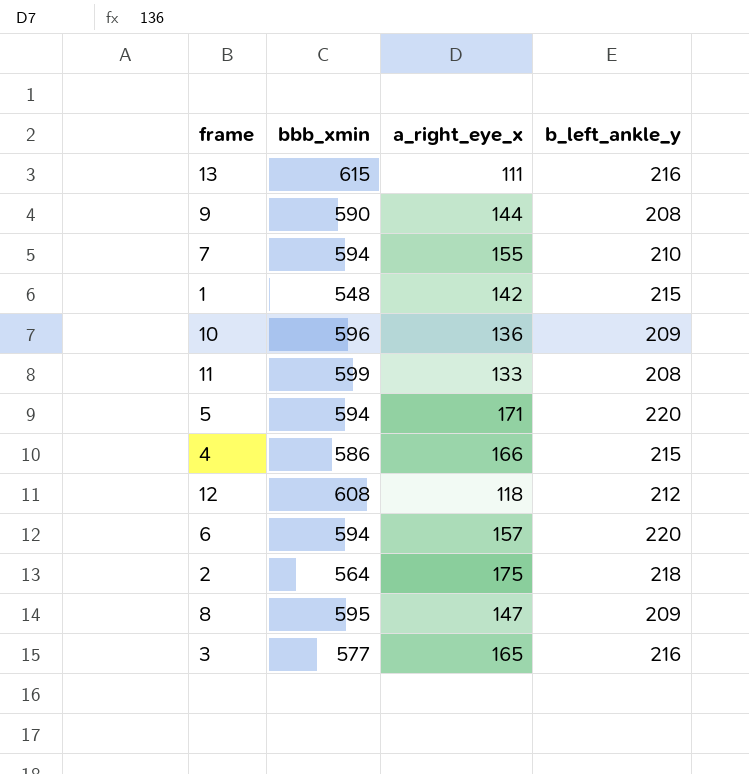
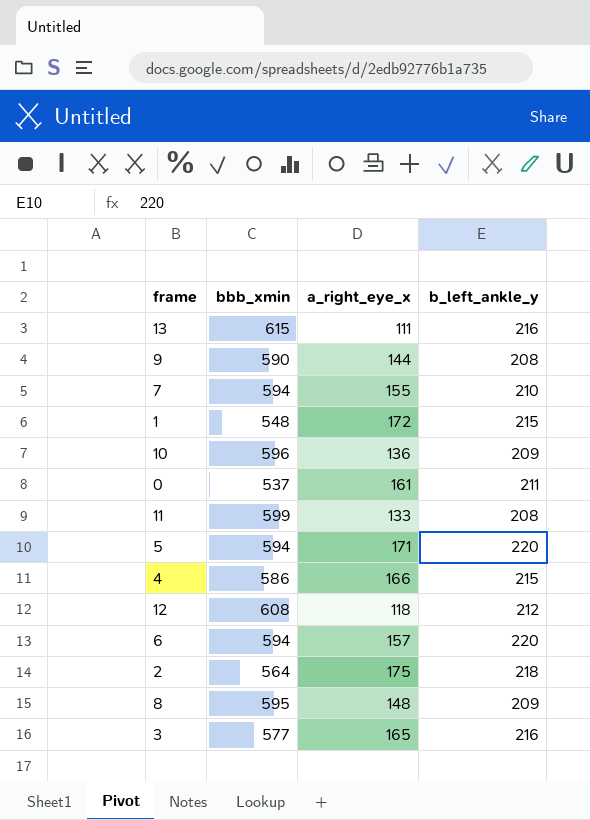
1 | a_right_eye_x: 142 -> 172
row 0: none -> 537 | 161 | 211
8 | a_right_eye_x: 147 -> 148

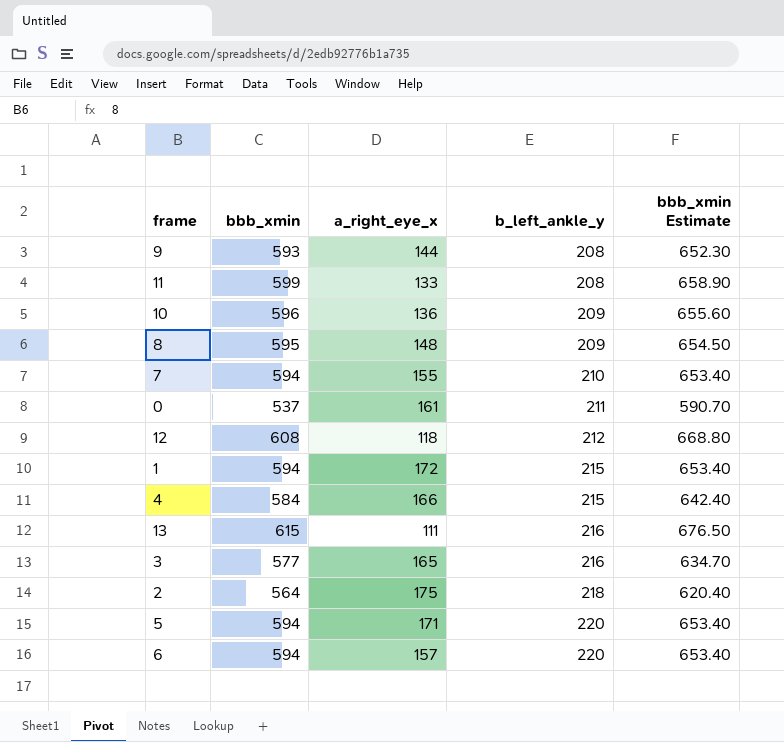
row order: none -> b_left_ankle_y ascending
column bbb_xmin Estimate | formula: none -> [bbb_xmin] * 1.1
9 | bbb_xmin: 590 -> 593
1 | bbb_xmin: 548 -> 594
4 | bbb_xmin: 586 -> 584

